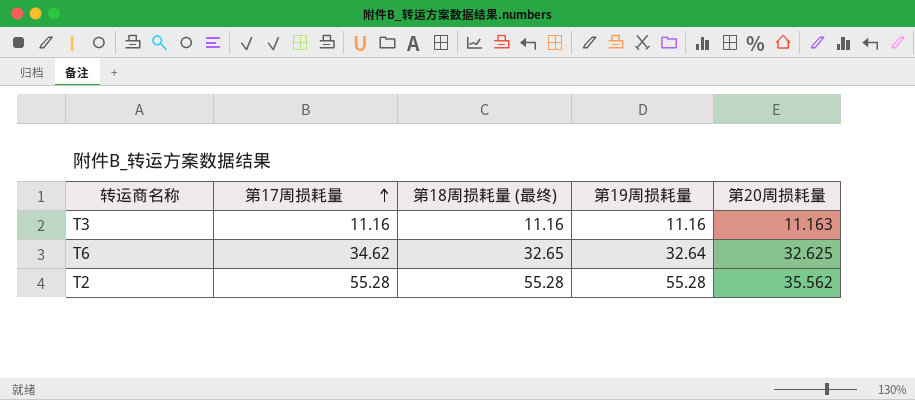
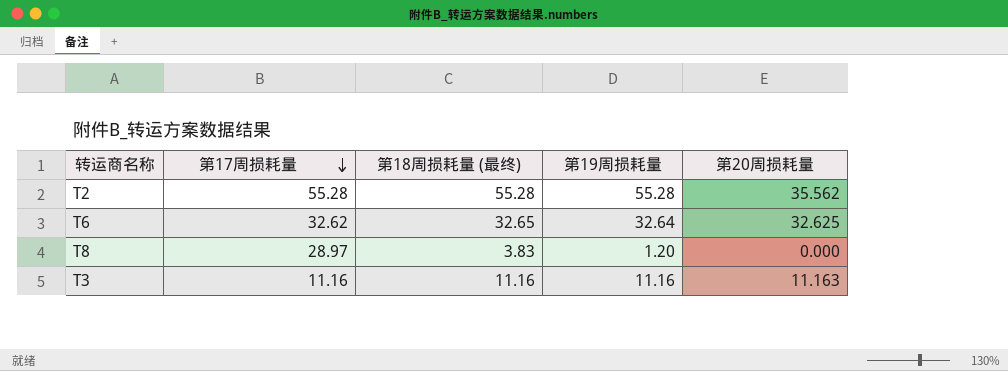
row order: 第17周损耗量 ascending -> 第17周损耗量 descending
T6 | 第17周损耗量: 34.62 -> 32.62
row T8: none -> 28.97 | 3.83 | 1.20 | 0.000

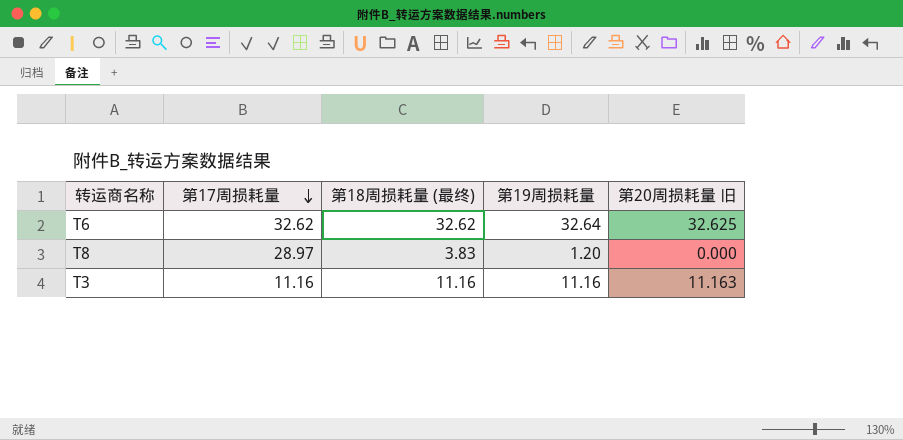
column name: 第20周损耗量 -> 第20周损耗量 旧
row T2: 55.28 | 55.28 | 55.28 | 35.562 -> none
T6 | 第18周损耗量 (最终): 32.65 -> 32.62

